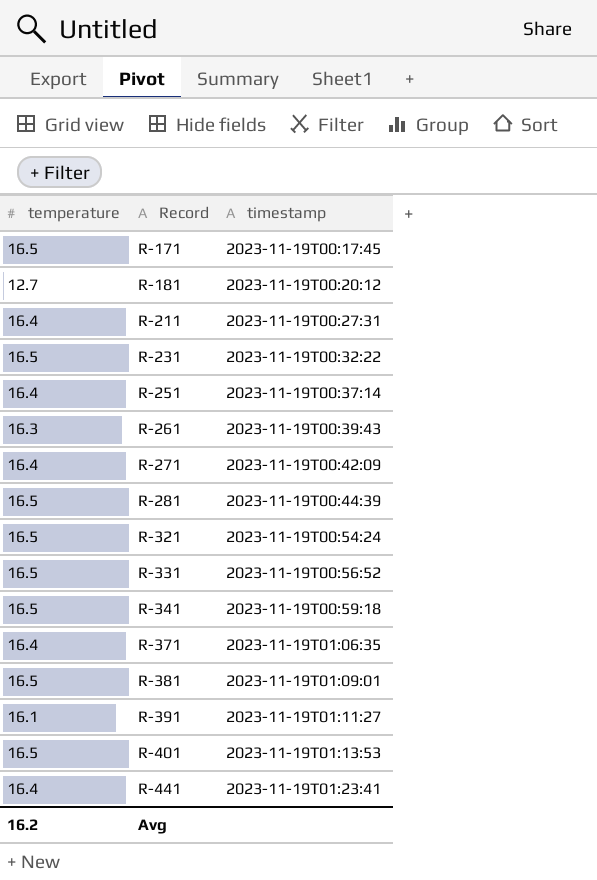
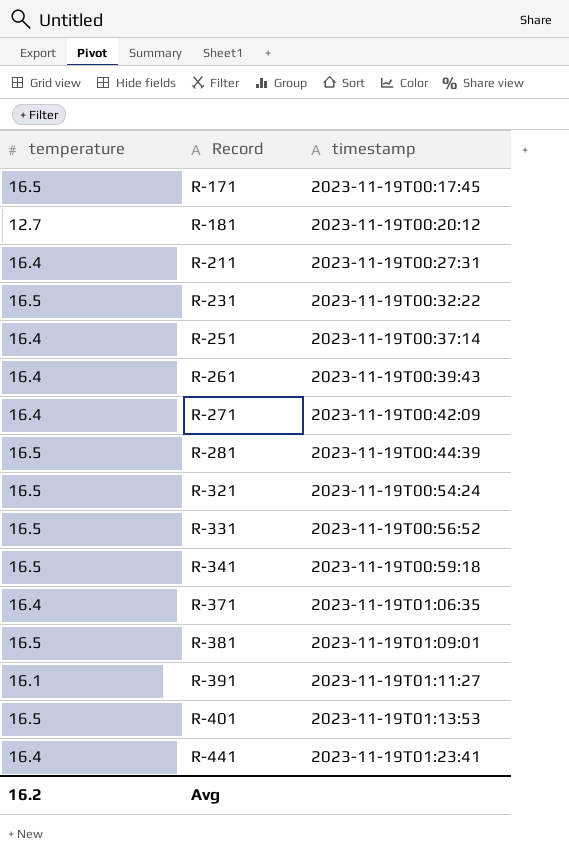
R-261 | temperature: 16.3 -> 16.4

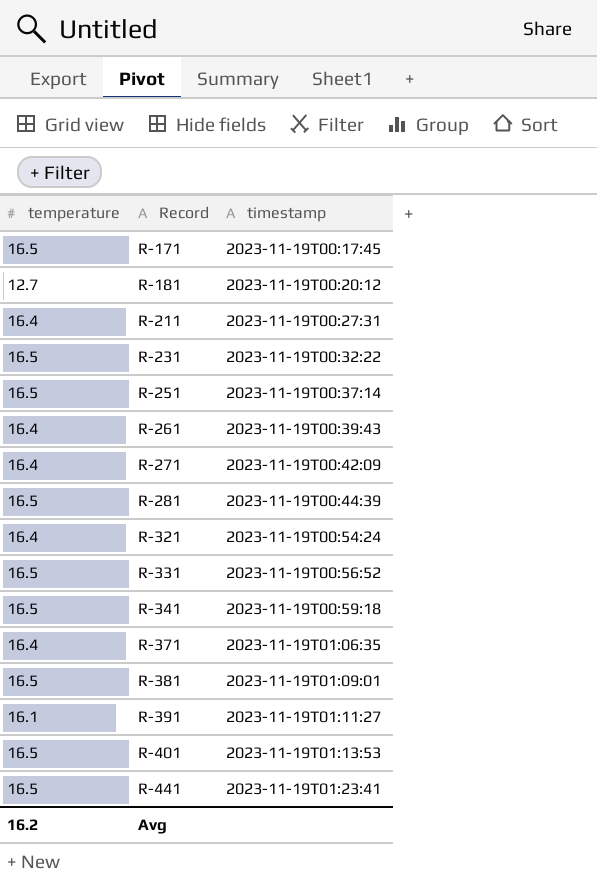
R-251 | temperature: 16.4 -> 16.5
R-321 | temperature: 16.5 -> 16.4
R-441 | temperature: 16.4 -> 16.5

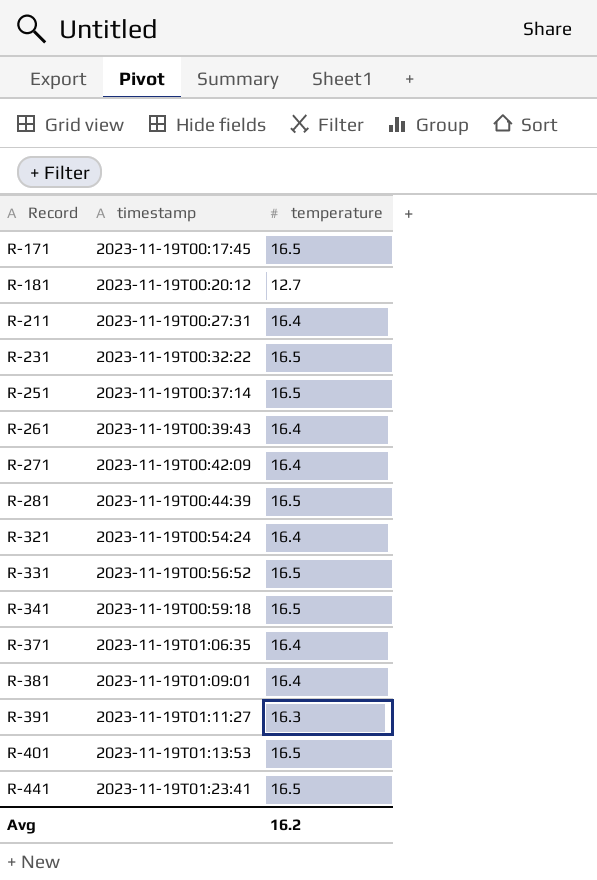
column temperature | position: 1 -> 3
R-381 | temperature: 16.5 -> 16.4
R-391 | temperature: 16.1 -> 16.3

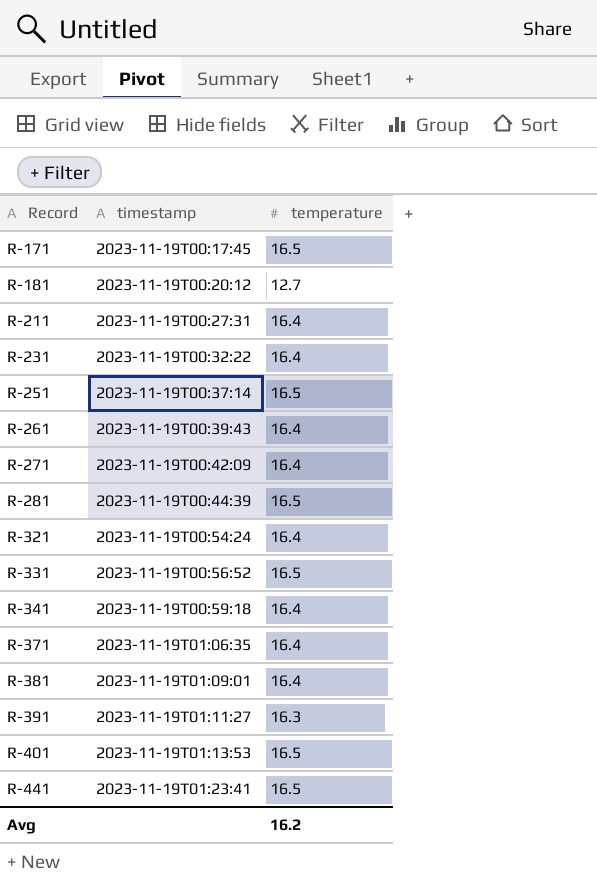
R-231 | temperature: 16.5 -> 16.4
R-341 | temperature: 16.5 -> 16.4

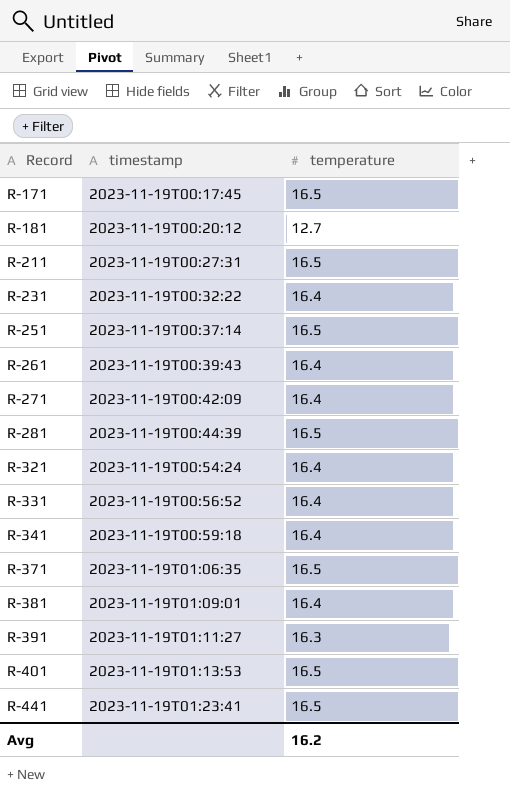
R-211 | temperature: 16.4 -> 16.5
R-331 | temperature: 16.5 -> 16.4
R-371 | temperature: 16.4 -> 16.5

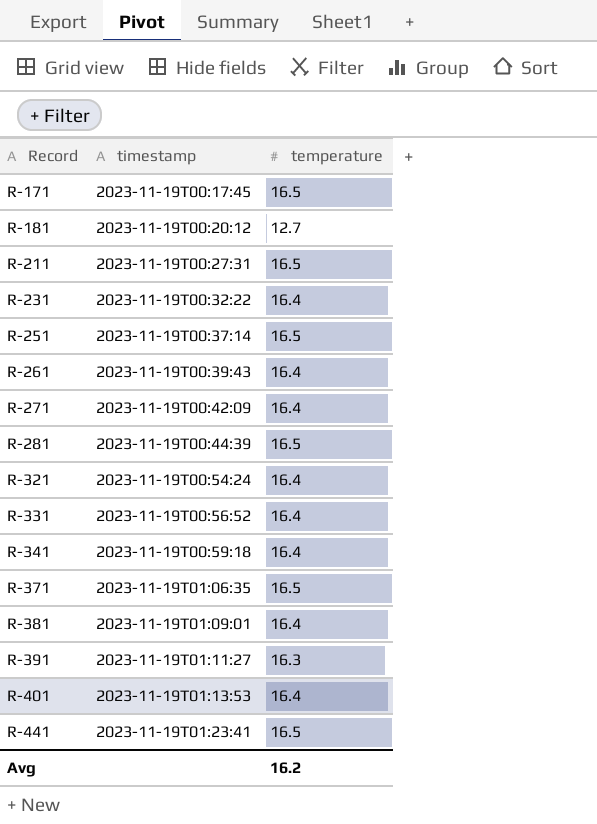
R-401 | temperature: 16.5 -> 16.4

